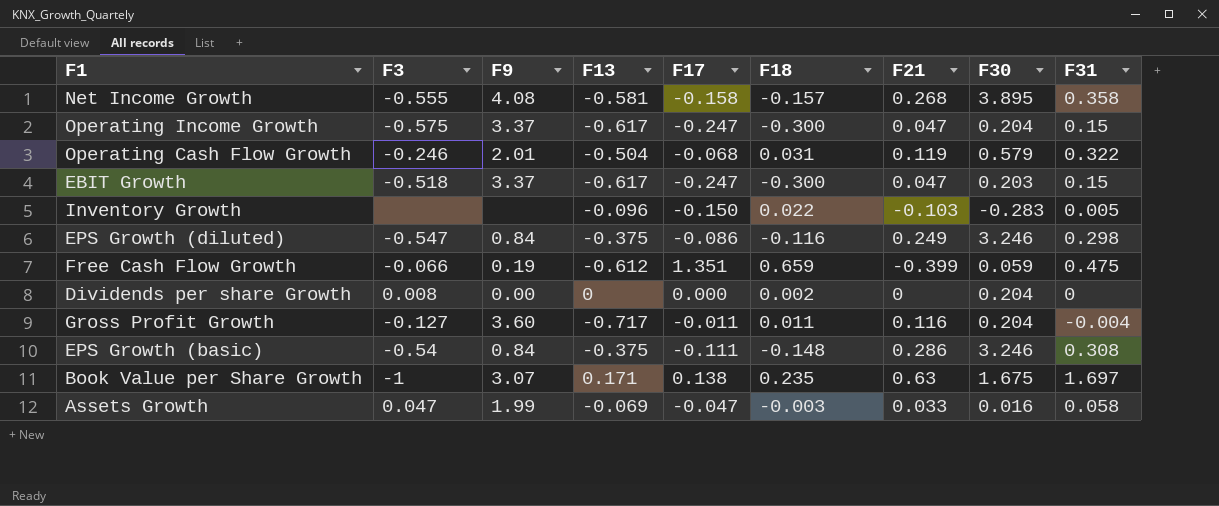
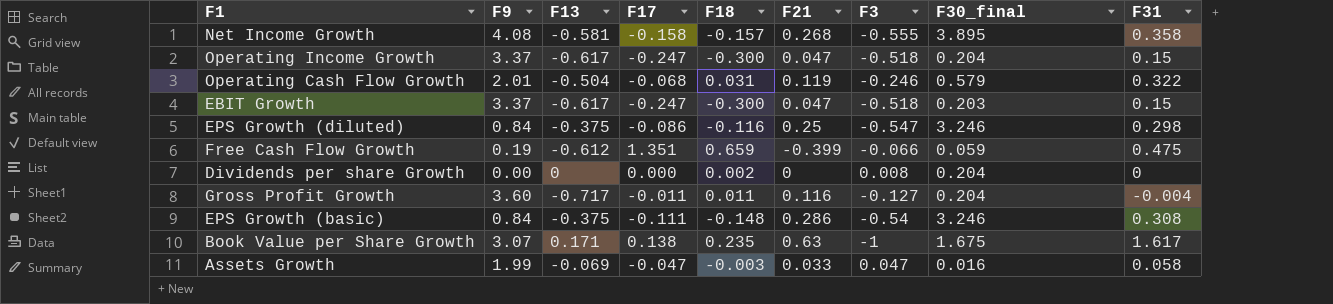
column F3 | position: 2 -> 7
column name: F30 -> F30_final
row Inventory Growth: none | none | -0.096 | -0.150 | 0.022 | -0.103 | -0.283 | 0.005 -> none
Operating Income Growth | F3: -0.575 -> -0.518
EPS Growth (diluted) | F21: 0.249 -> 0.25
Book Value per Share Growth | F31: 1.697 -> 1.617

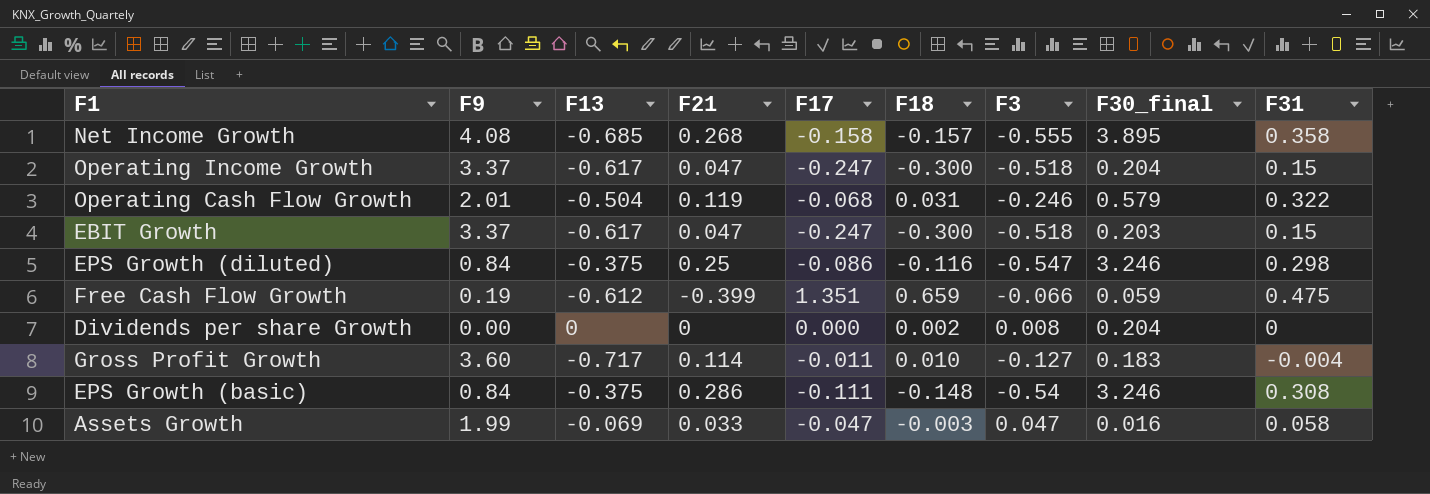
column F21 | position: 6 -> 4
row Book Value per Share Growth: 3.07 | 0.171 | 0.138 | 0.235 | 0.63 | -1 | 1.675 | 1.617 -> none
Net Income Growth | F13: -0.581 -> -0.685
Gross Profit Growth | F21: 0.116 -> 0.114
Gross Profit Growth | F18: 0.011 -> 0.010
Gross Profit Growth | F30_final: 0.204 -> 0.183

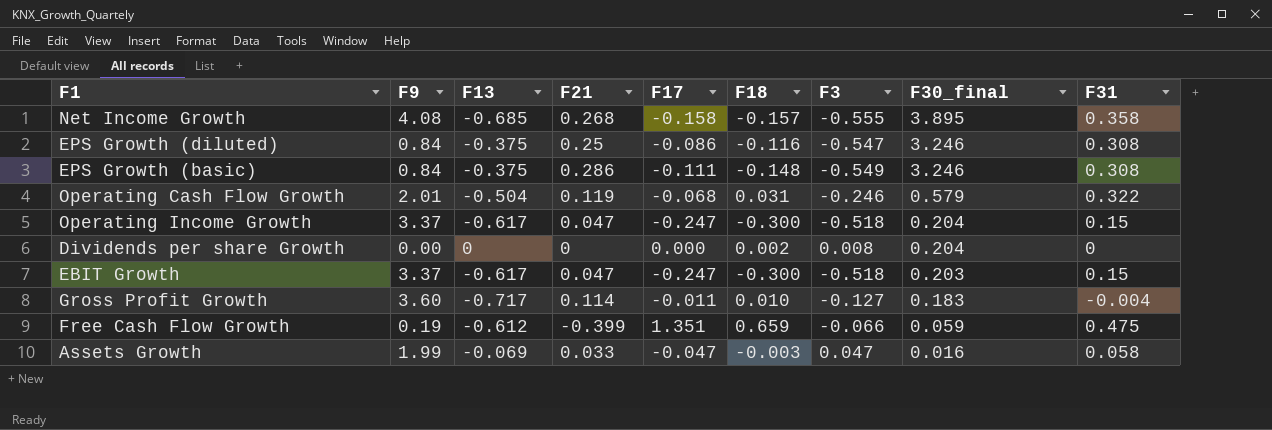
row order: none -> F30_final descending
EPS Growth (diluted) | F31: 0.298 -> 0.308
EPS Growth (basic) | F3: -0.54 -> -0.549

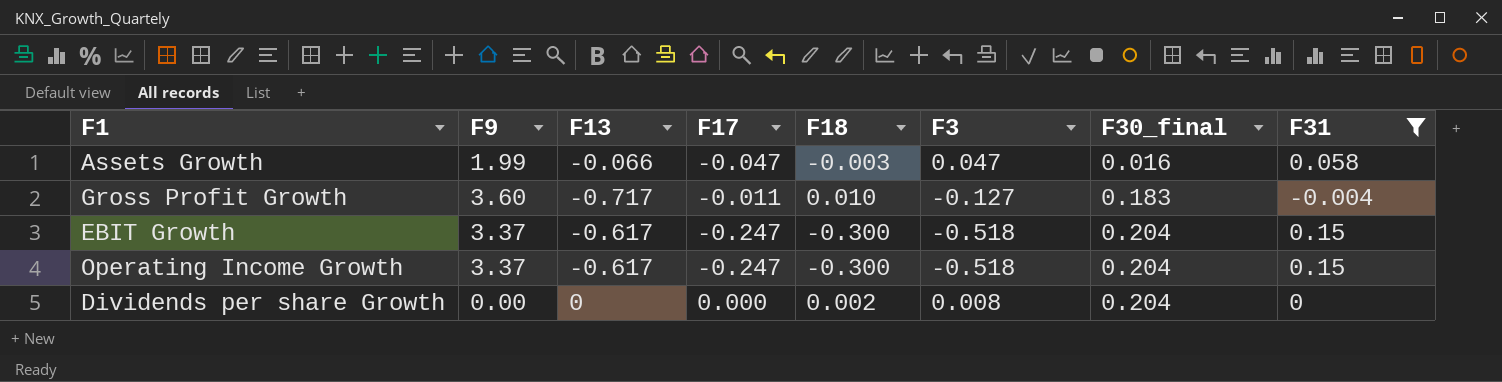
filter: none -> F31 <= 0.15
row order: F30_final descending -> F30_final ascending
column F21 | position: 4 -> none
Assets Growth | F13: -0.069 -> -0.066
EBIT Growth | F30_final: 0.203 -> 0.204

